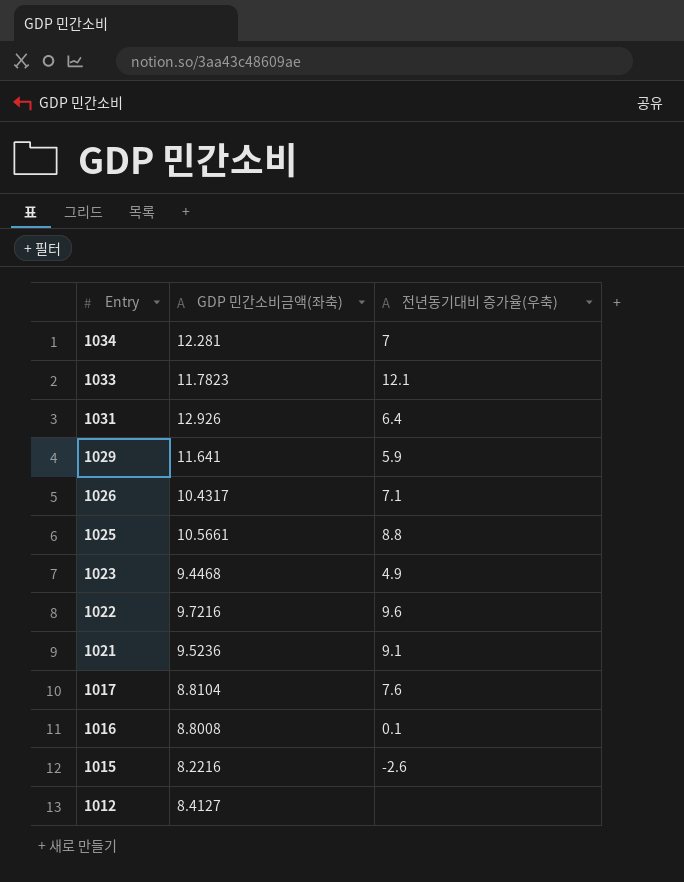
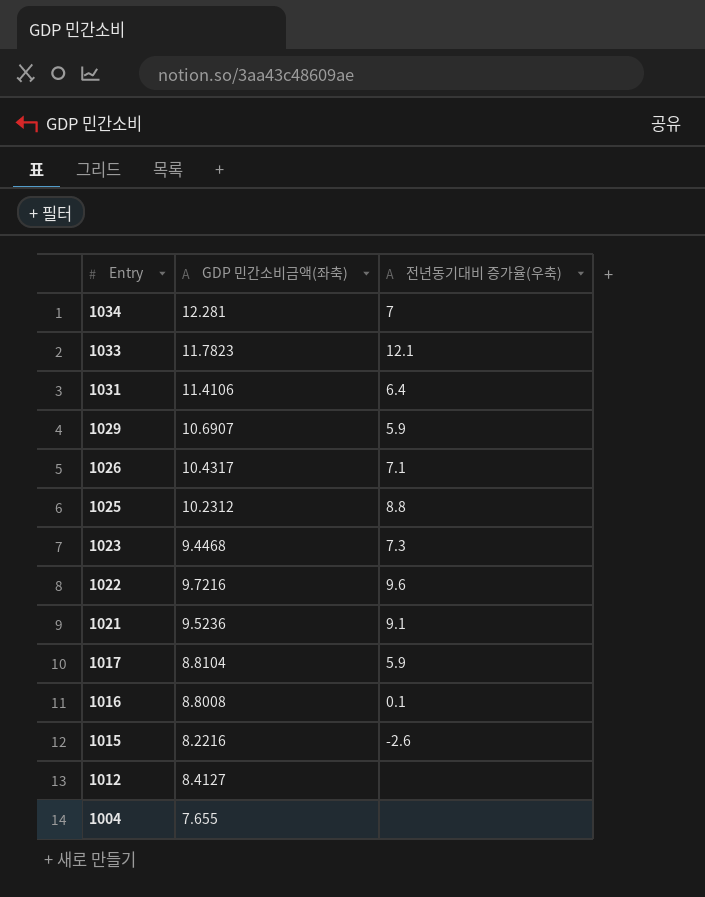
1031 | GDP 민간소비금액(좌축): 12.926 -> 11.4106
1029 | GDP 민간소비금액(좌축): 11.641 -> 10.6907
1025 | GDP 민간소비금액(좌축): 10.5661 -> 10.2312
1023 | 전년동기대비 증가율(우축): 4.9 -> 7.3
1017 | 전년동기대비 증가율(우축): 7.6 -> 5.9
row 1004: none -> 7.655 | none

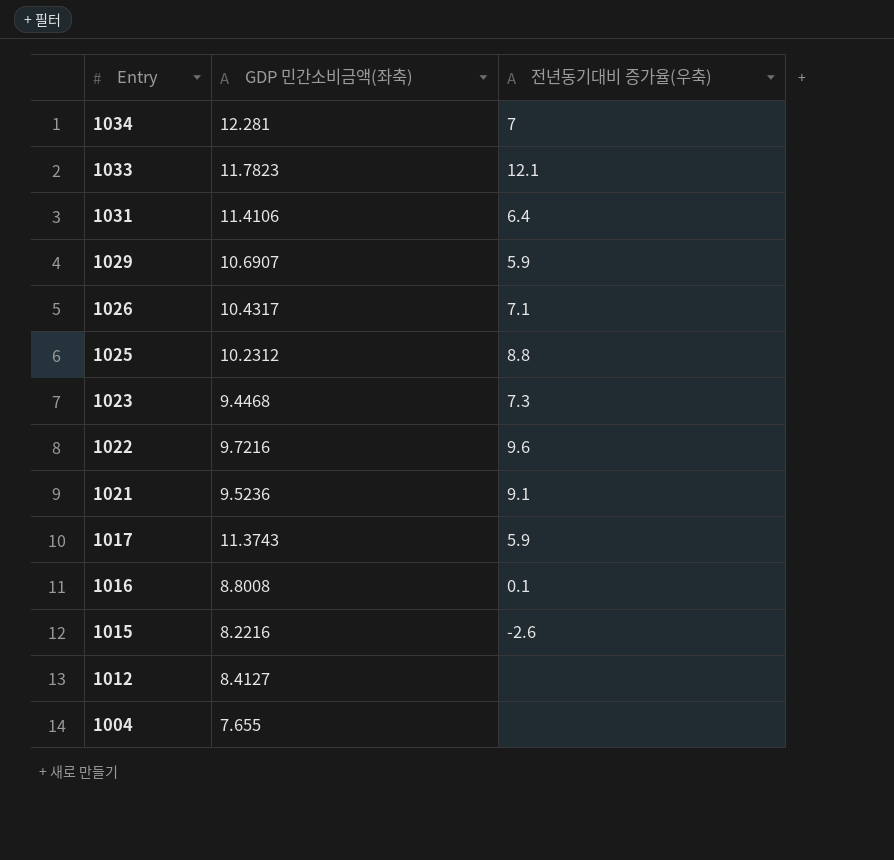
1017 | GDP 민간소비금액(좌축): 8.8104 -> 11.3743

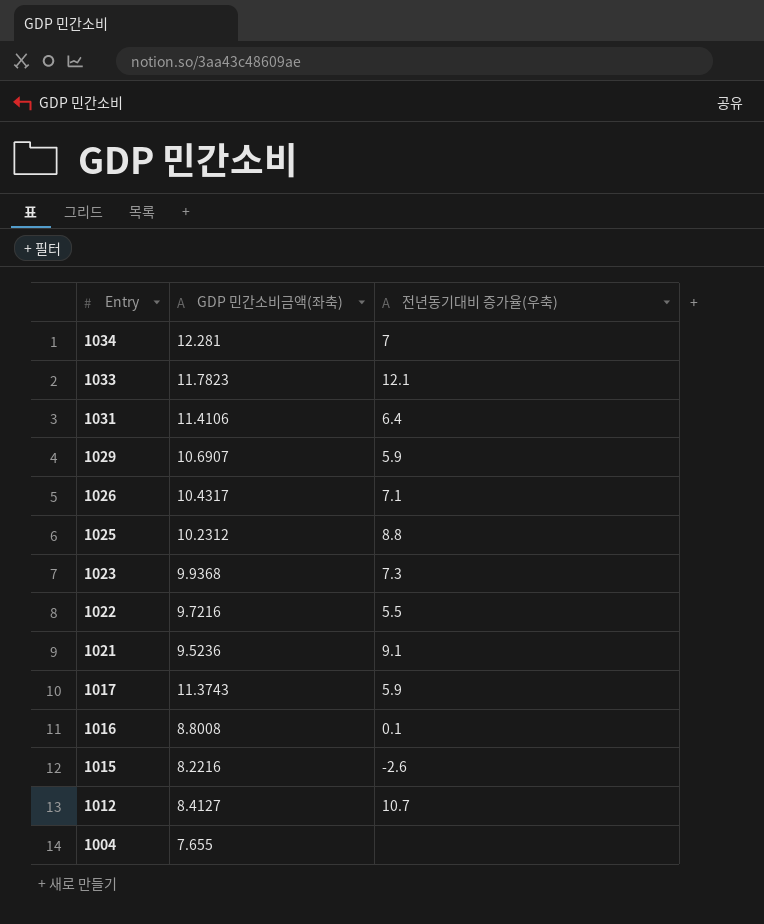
1023 | GDP 민간소비금액(좌축): 9.4468 -> 9.9368
1022 | 전년동기대비 증가율(우축): 9.6 -> 5.5
1012 | 전년동기대비 증가율(우축): none -> 10.7

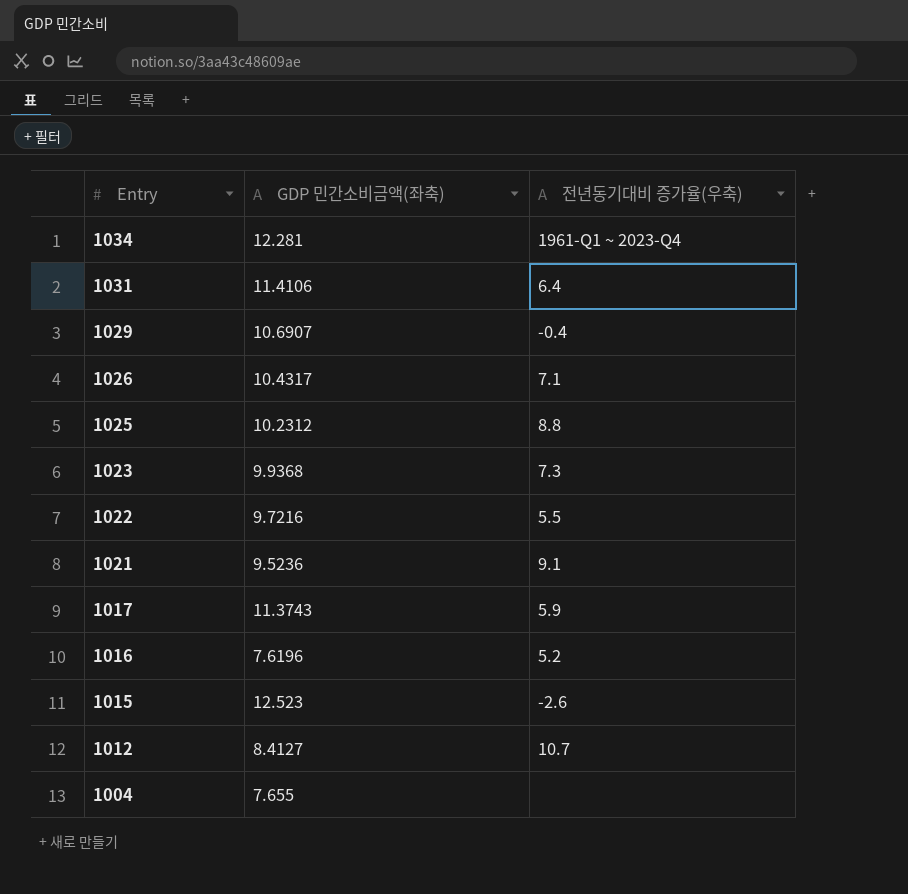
row 1033: 11.7823 | 12.1 -> none
1034 | 전년동기대비 증가율(우축): 7 -> 1961-Q1 ~ 2023-Q4
1029 | 전년동기대비 증가율(우축): 5.9 -> -0.4
1016 | GDP 민간소비금액(좌축): 8.8008 -> 7.6196
1016 | 전년동기대비 증가율(우축): 0.1 -> 5.2
1015 | GDP 민간소비금액(좌축): 8.2216 -> 12.523

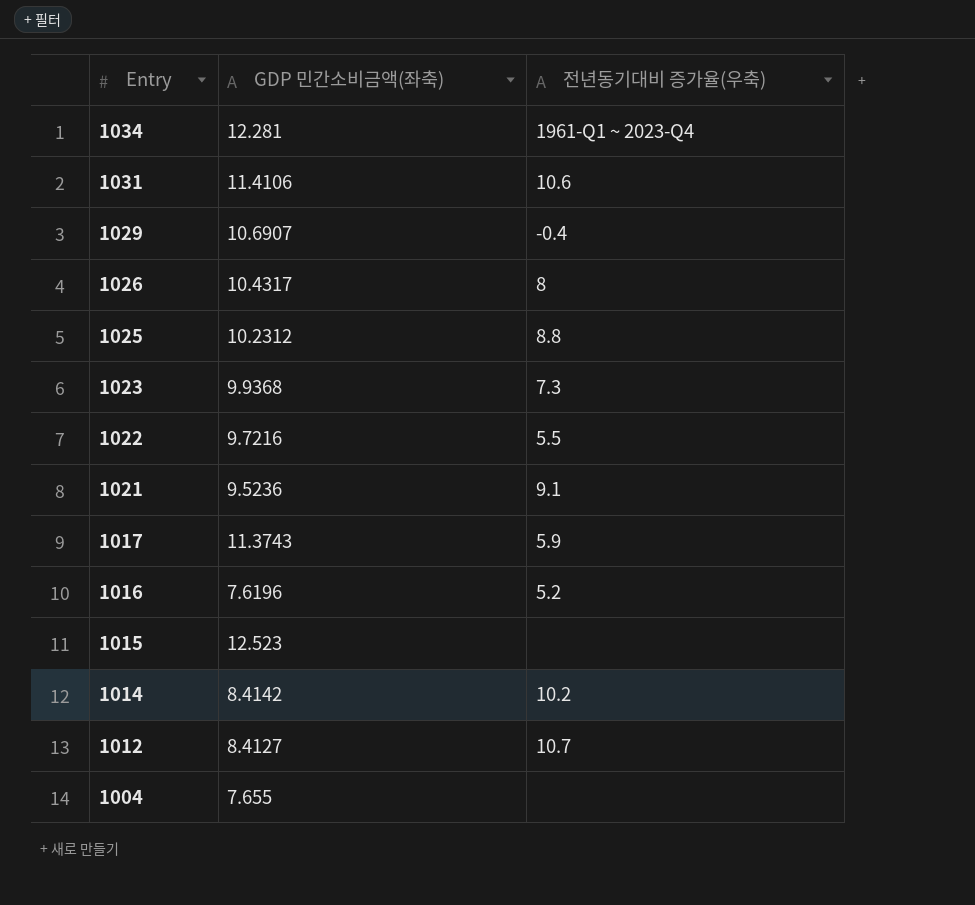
1031 | 전년동기대비 증가율(우축): 6.4 -> 10.6
1026 | 전년동기대비 증가율(우축): 7.1 -> 8
1015 | 전년동기대비 증가율(우축): -2.6 -> none
row 1014: none -> 8.4142 | 10.2

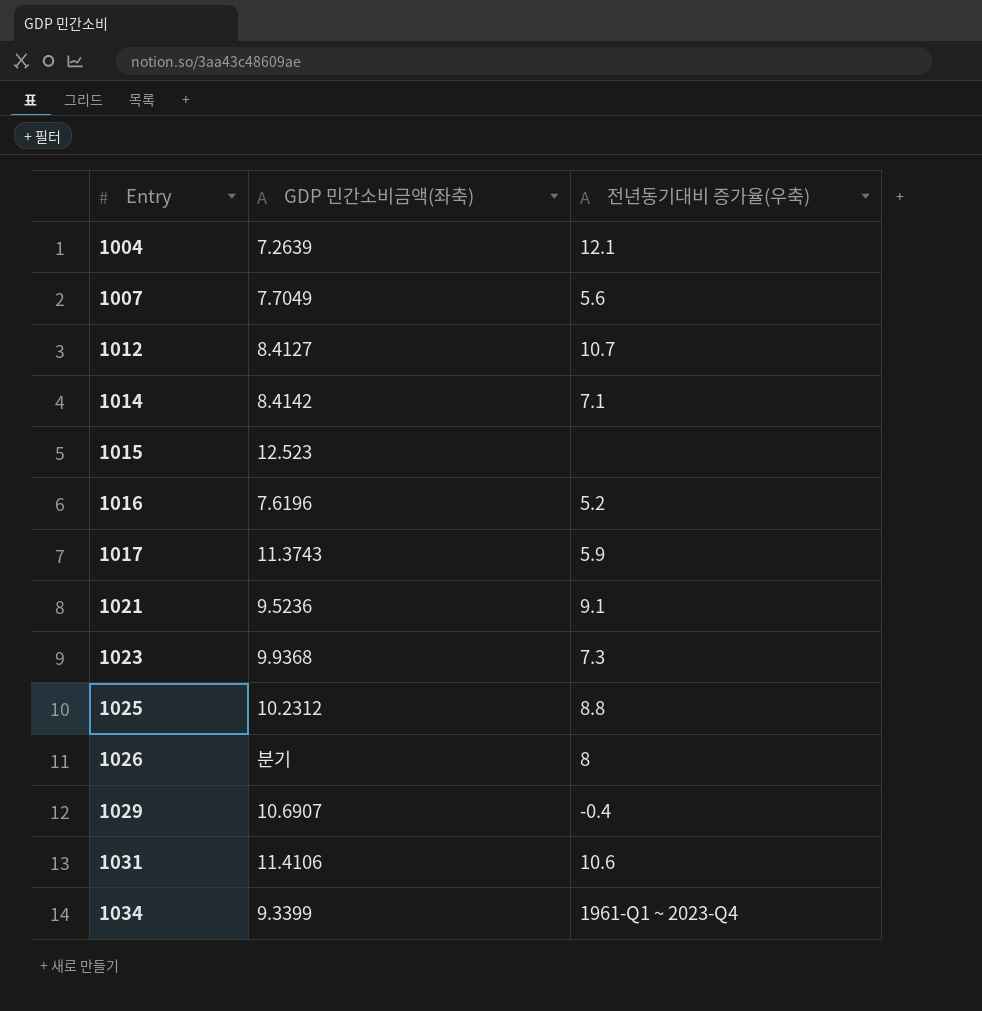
row order: Entry descending -> Entry ascending
row 1022: 9.7216 | 5.5 -> none
1004 | GDP 민간소비금액(좌축): 7.655 -> 7.2639
1004 | 전년동기대비 증가율(우축): none -> 12.1
row 1007: none -> 7.7049 | 5.6
1014 | 전년동기대비 증가율(우축): 10.2 -> 7.1
1026 | GDP 민간소비금액(좌축): 10.4317 -> 분기
1034 | GDP 민간소비금액(좌축): 12.281 -> 9.3399

